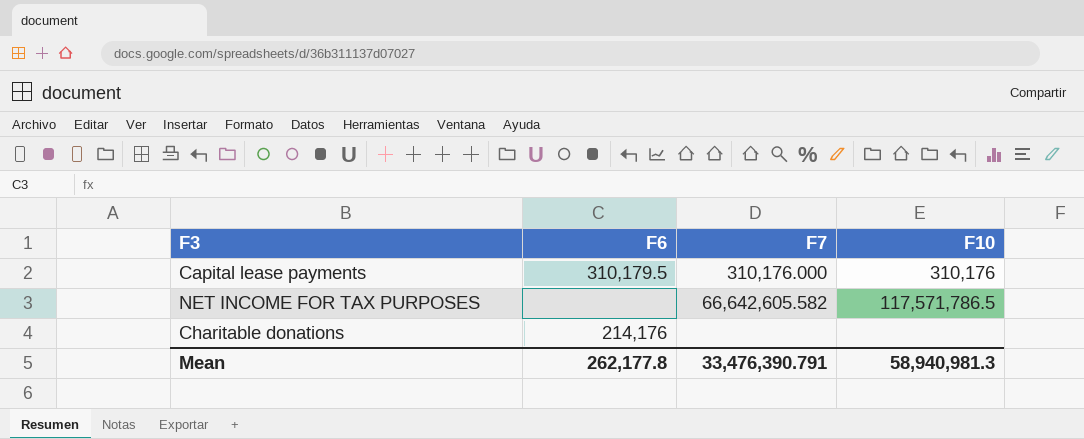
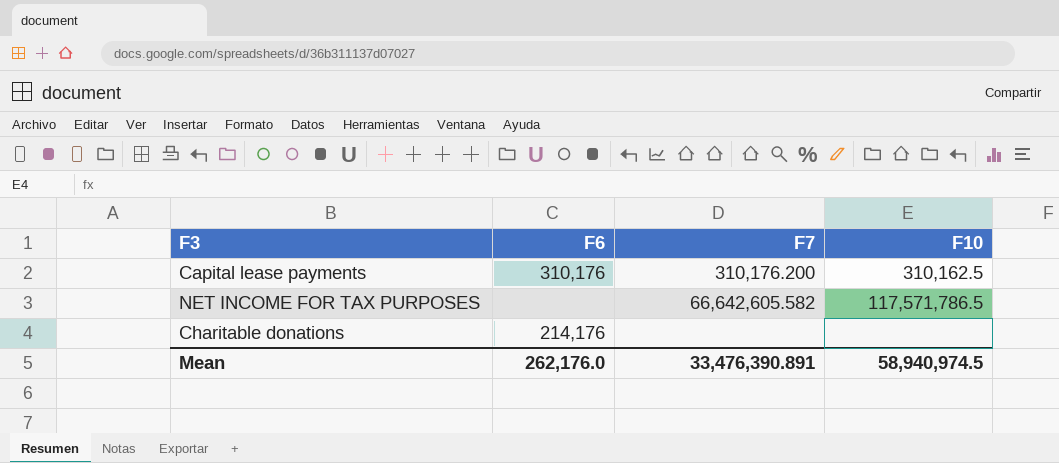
Capital lease payments | F6: 310,179.5 -> 310,176
Capital lease payments | F7: 310,176.000 -> 310,176.200
Capital lease payments | F10: 310,176 -> 310,162.5
Mean | F6: 262,177.8 -> 262,176.0
Mean | F7: 33,476,390.791 -> 33,476,390.891
Mean | F10: 58,940,981.3 -> 58,940,974.5

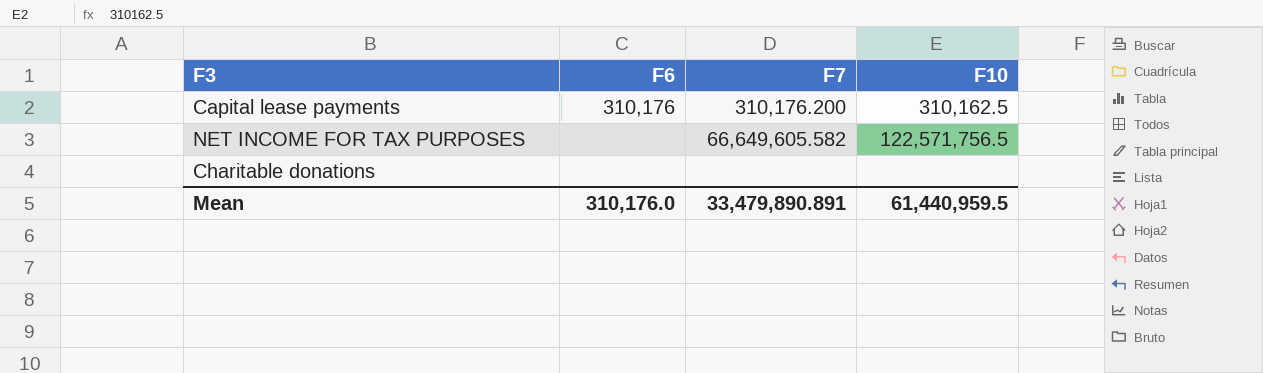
NET INCOME FOR TAX PURPOSES | F7: 66,642,605.582 -> 66,649,605.582
NET INCOME FOR TAX PURPOSES | F10: 117,571,786.5 -> 122,571,756.5
Charitable donations | F6: 214,176 -> none
Mean | F6: 262,176.0 -> 310,176.0
Mean | F7: 33,476,390.891 -> 33,479,890.891
Mean | F10: 58,940,974.5 -> 61,440,959.5

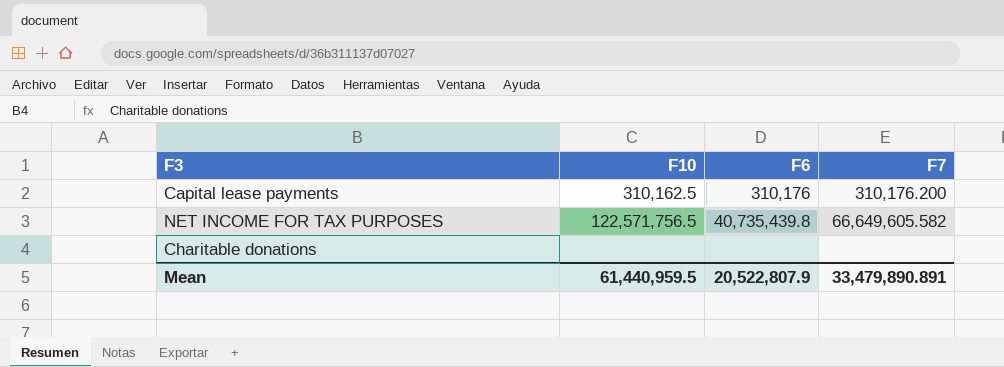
column F10 | position: 4 -> 2
NET INCOME FOR TAX PURPOSES | F6: none -> 40,735,439.8
Mean | F6: 310,176.0 -> 20,522,807.9

